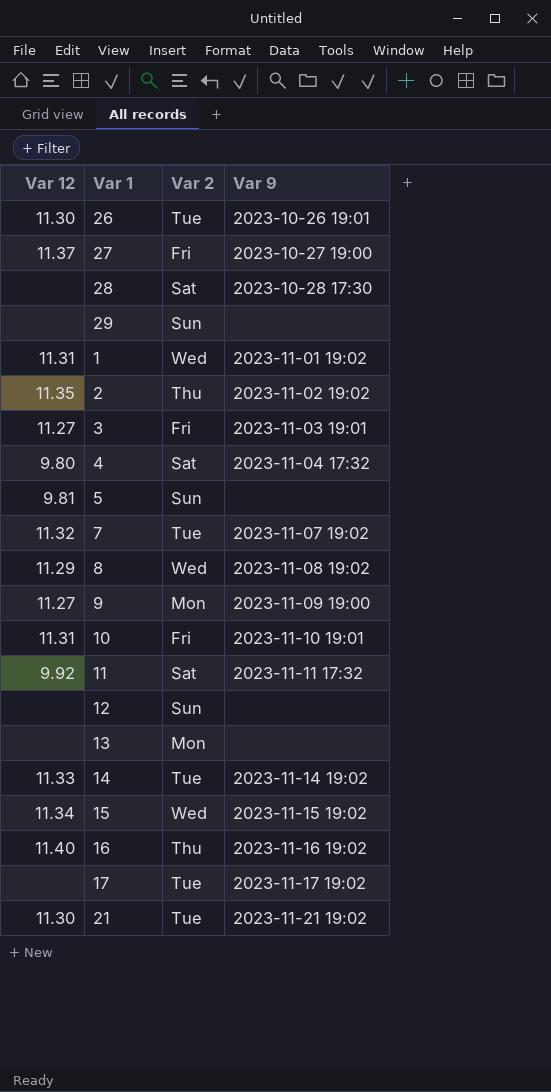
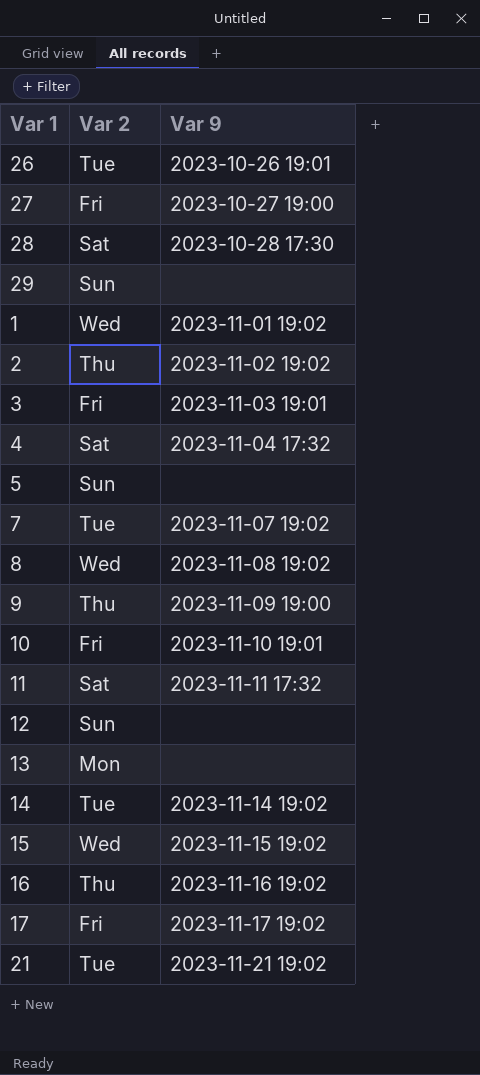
column Var 12 | position: 1 -> none
9 | Var 2: Mon -> Thu
17 | Var 2: Tue -> Fri

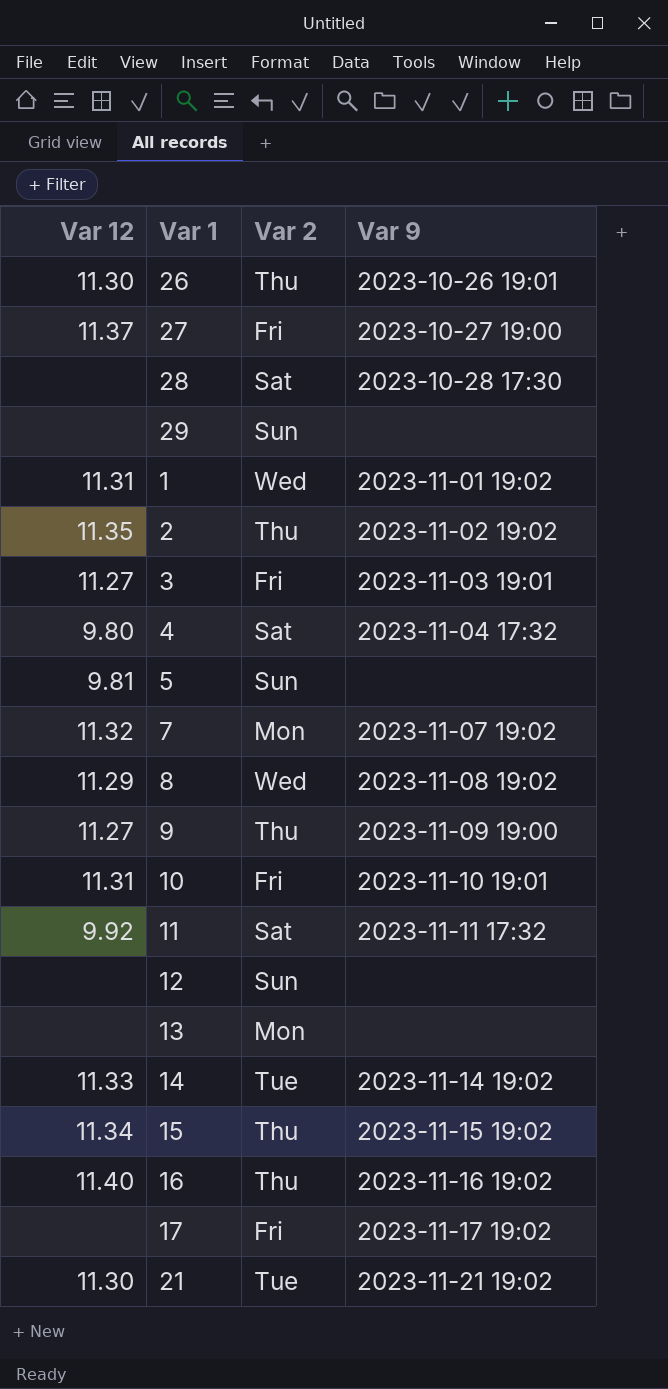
column Var 12 | position: none -> 1
26 | Var 2: Tue -> Thu
7 | Var 2: Tue -> Mon
15 | Var 2: Wed -> Thu

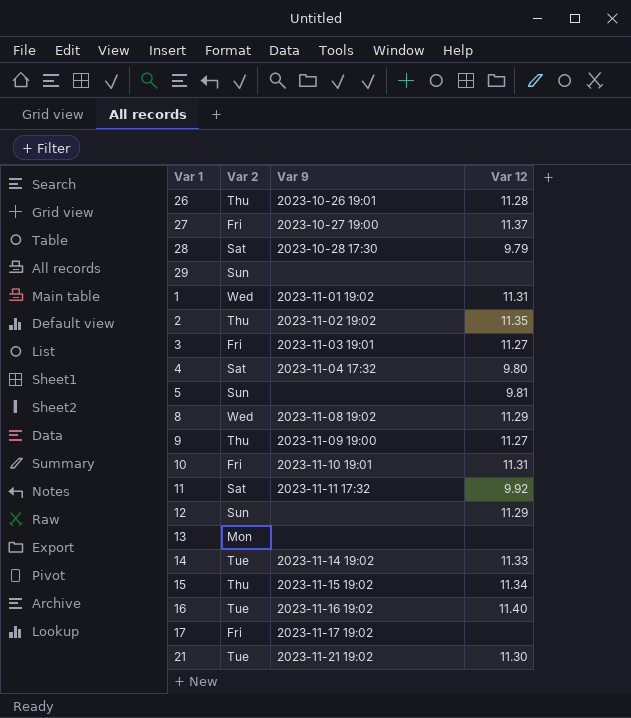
column Var 12 | position: 1 -> 4
row 7: 11.32 | Mon | 2023-11-07 19:02 -> none
26 | Var 12: 11.30 -> 11.28
28 | Var 12: none -> 9.79
12 | Var 12: none -> 11.29
16 | Var 2: Thu -> Tue

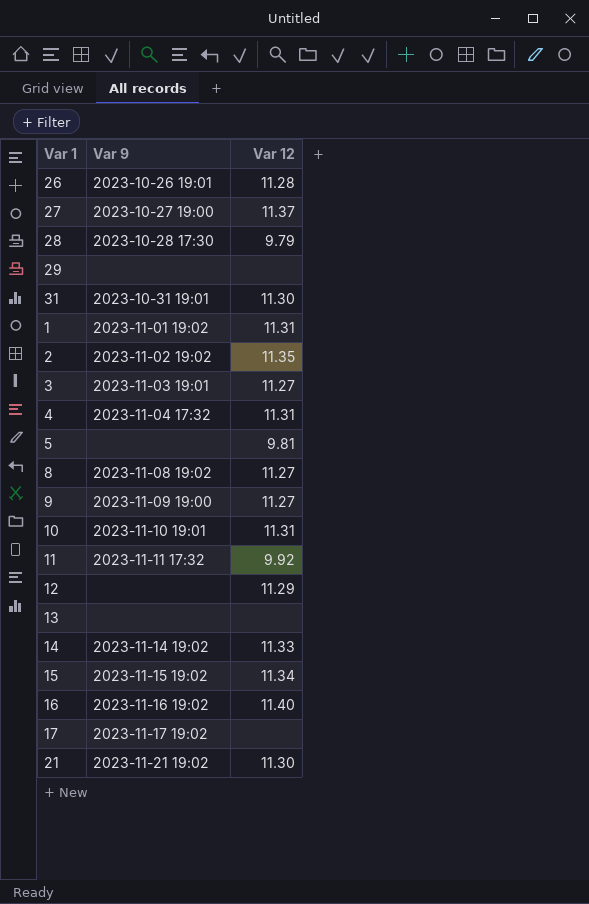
column Var 2 | position: 2 -> none
row 31: none -> 2023-10-31 19:01 | 11.30
4 | Var 12: 9.80 -> 11.31
8 | Var 12: 11.29 -> 11.27

